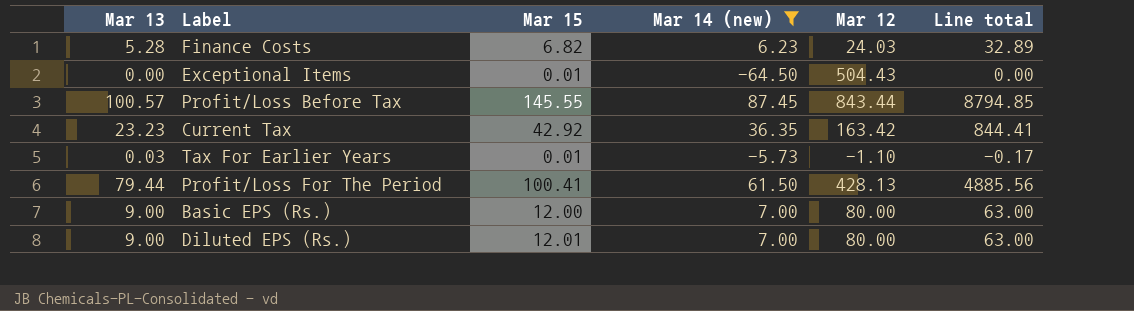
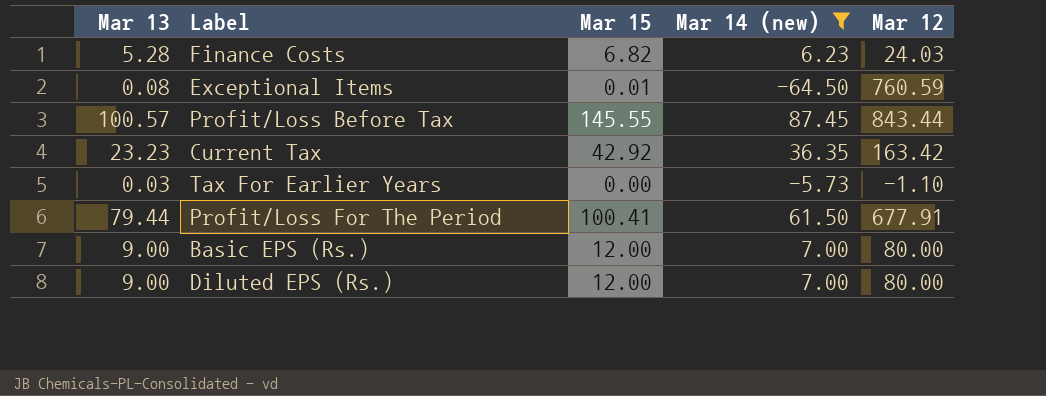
column Line total | formula: [Mar 13] * [Mar 14 (new)] -> none
Exceptional Items | Mar 13: 0.00 -> 0.08
Exceptional Items | Mar 12: 504.43 -> 760.59
Tax For Earlier Years | Mar 15: 0.01 -> 0.00
Profit/Loss For The Period | Mar 12: 428.13 -> 677.91
Diluted EPS (Rs.) | Mar 15: 12.01 -> 12.00

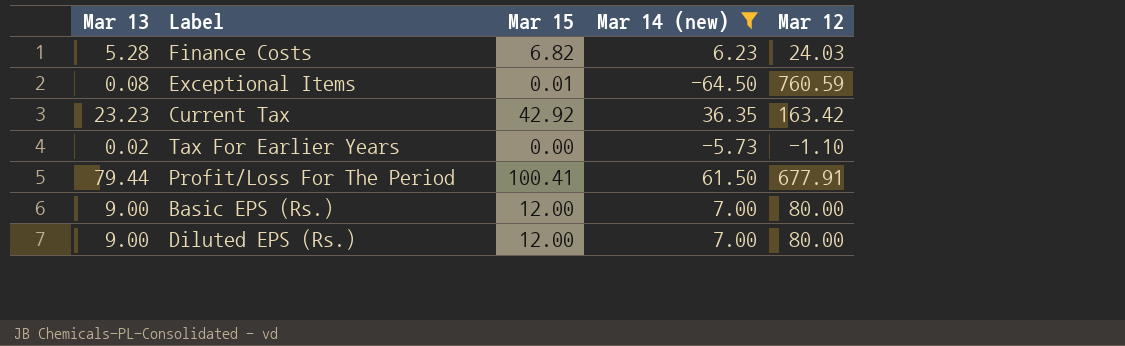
row Profit/Loss Before Tax: 100.57 | 145.55 | 87.45 | 843.44 -> none
Tax For Earlier Years | Mar 13: 0.03 -> 0.02

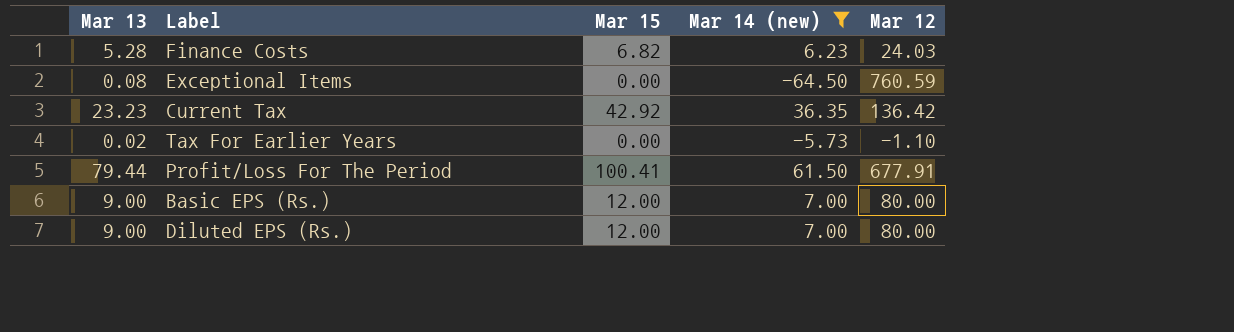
Exceptional Items | Mar 15: 0.01 -> 0.00
Current Tax | Mar 12: 163.42 -> 136.42

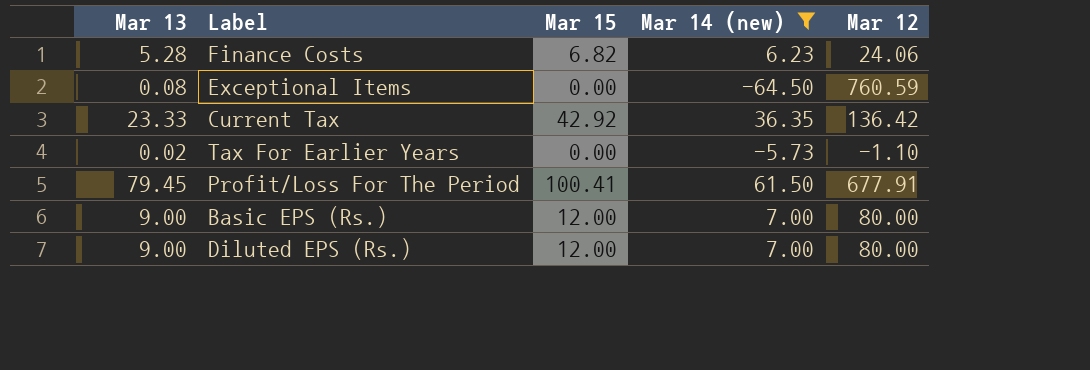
Finance Costs | Mar 12: 24.03 -> 24.06
Current Tax | Mar 13: 23.23 -> 23.33
Profit/Loss For The Period | Mar 13: 79.44 -> 79.45

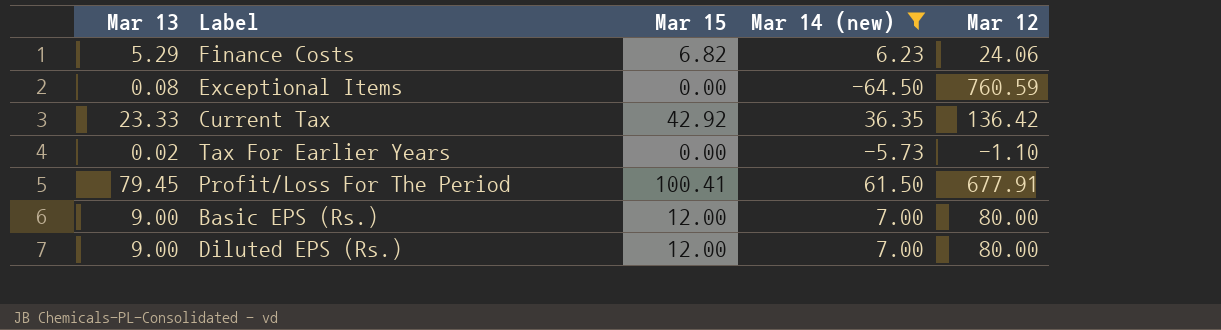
Finance Costs | Mar 13: 5.28 -> 5.29

